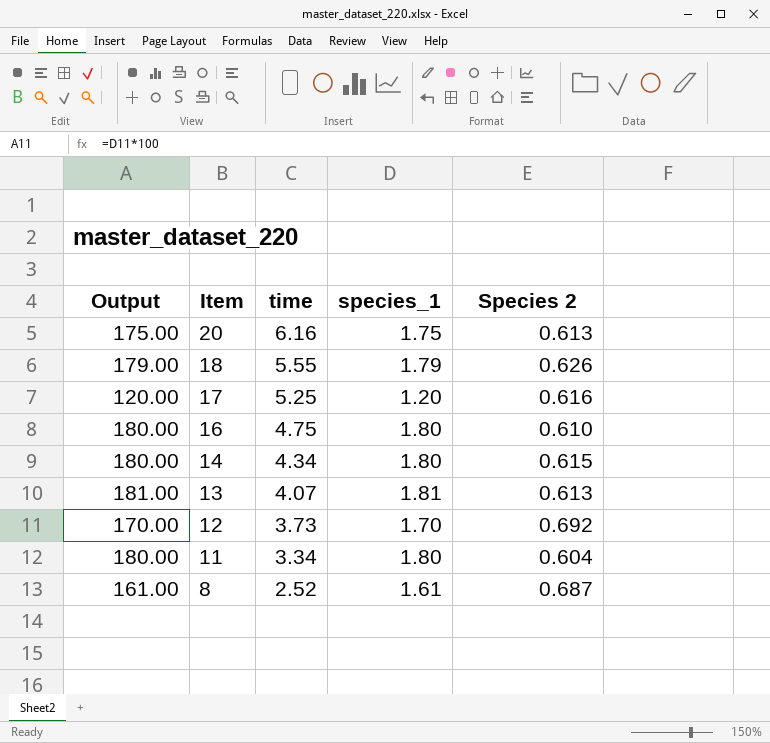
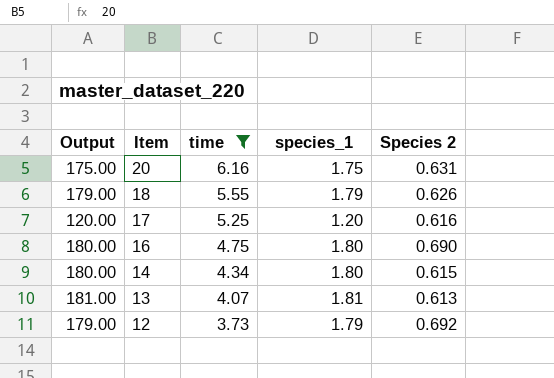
filter: none -> time >= 3.73
20 | Species 2: 0.613 -> 0.631
16 | Species 2: 0.610 -> 0.690
12 | Output: 170.00 -> 179.00
12 | species_1: 1.70 -> 1.79

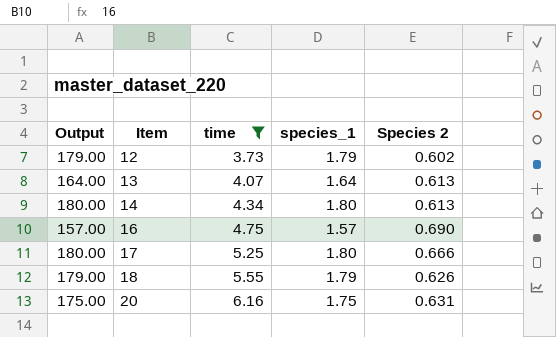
row order: Item descending -> Item ascending
12 | Species 2: 0.692 -> 0.602
13 | Output: 181.00 -> 164.00
13 | species_1: 1.81 -> 1.64
14 | Species 2: 0.615 -> 0.613
16 | Output: 180.00 -> 157.00
16 | species_1: 1.80 -> 1.57
17 | Output: 120.00 -> 180.00
17 | species_1: 1.20 -> 1.80
17 | Species 2: 0.616 -> 0.666

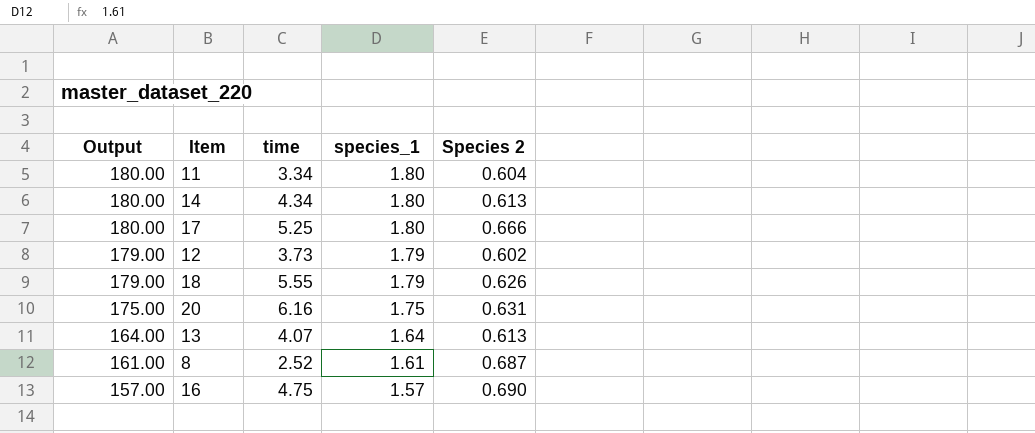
filter: time >= 3.73 -> none
row order: Item ascending -> Output descending

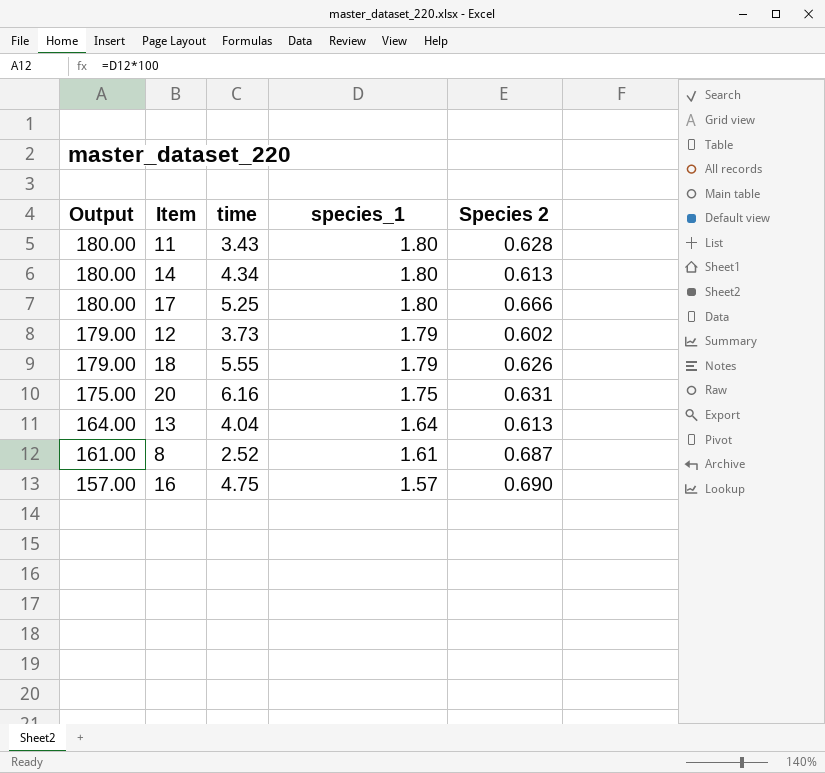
11 | time: 3.34 -> 3.43
11 | Species 2: 0.604 -> 0.628
13 | time: 4.07 -> 4.04

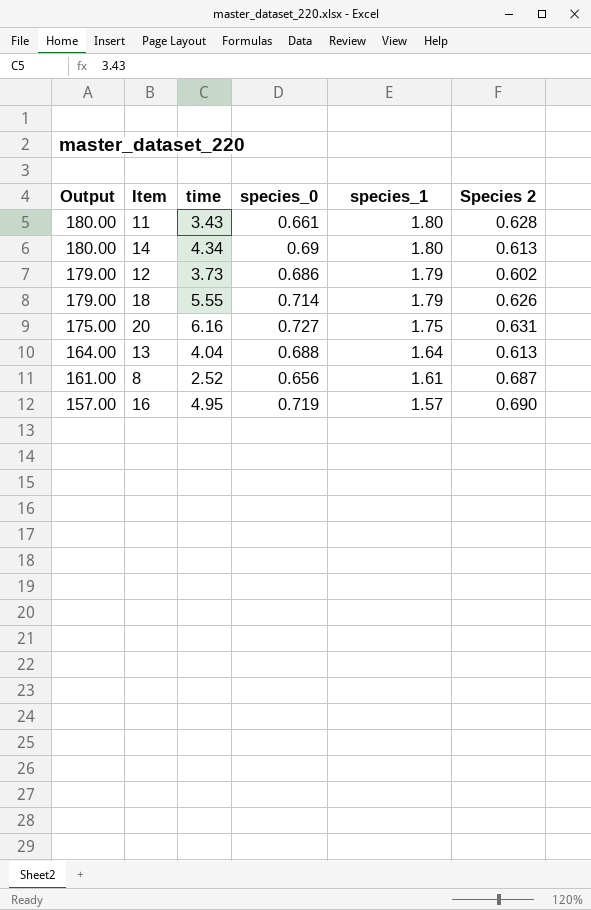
column species_0 | position: none -> 4
row 17: 180.00 | 5.25 | 1.80 | 0.666 -> none
16 | time: 4.75 -> 4.95

